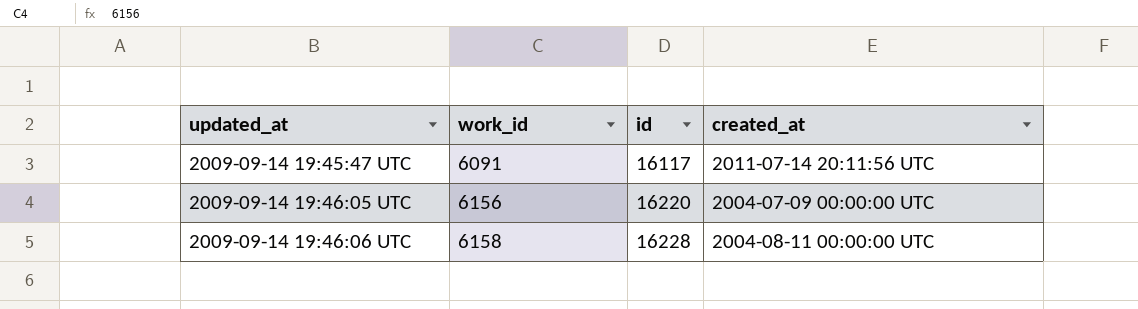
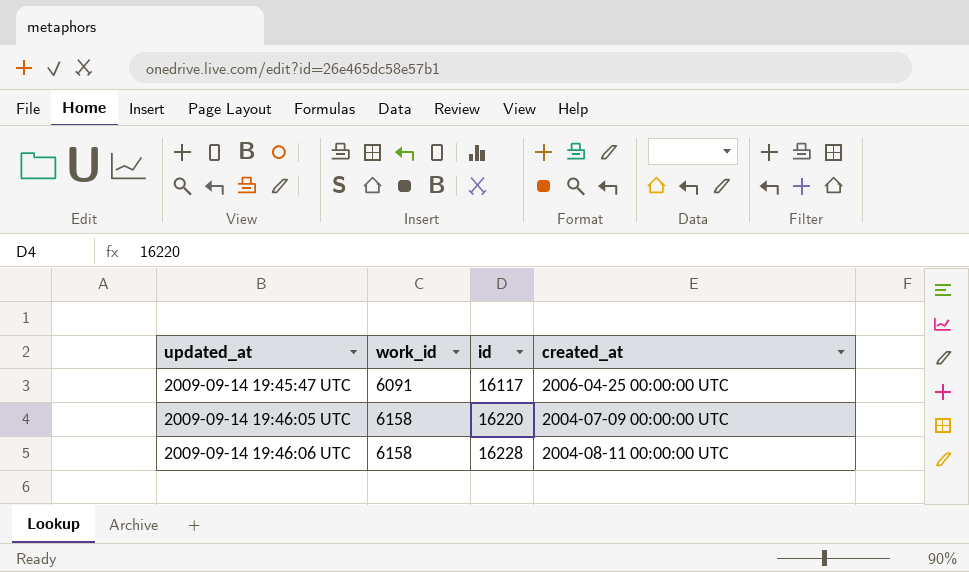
2009-09-14 19:45:47 UTC | created_at: 2011-07-14 20:11:56 UTC -> 2006-04-25 00:00:00 UTC
2009-09-14 19:46:05 UTC | work_id: 6156 -> 6158

